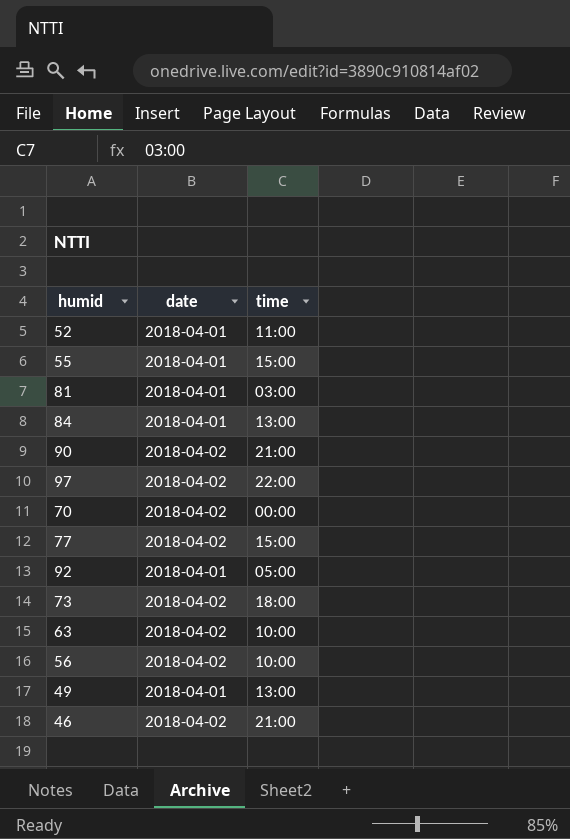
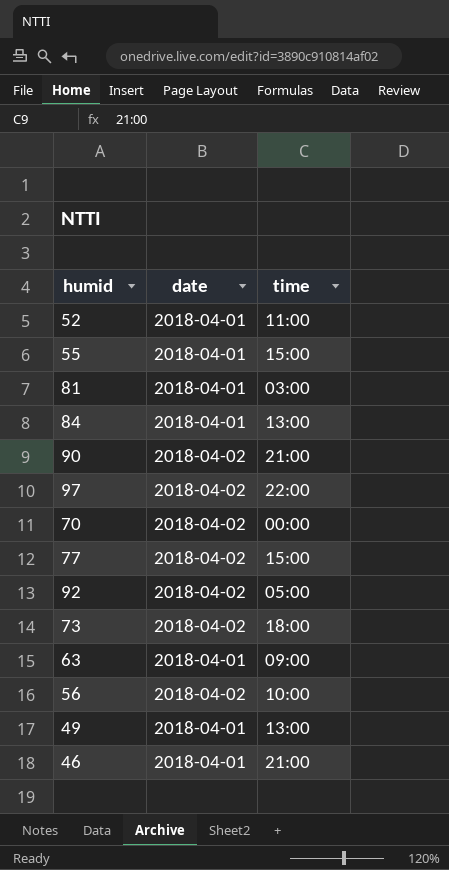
92 | date: 2018-04-01 -> 2018-04-02
63 | date: 2018-04-02 -> 2018-04-01
63 | time: 10:00 -> 09:00
46 | date: 2018-04-02 -> 2018-04-01

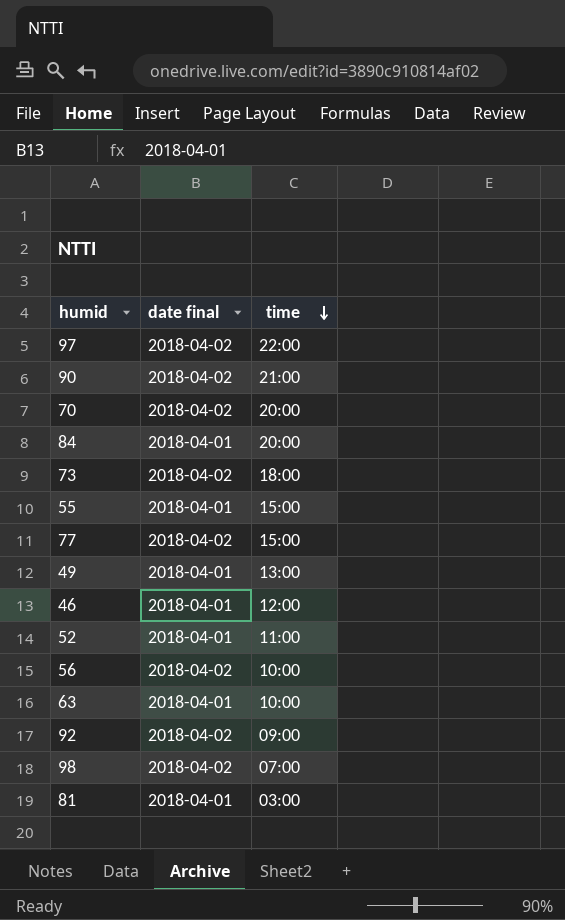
row order: none -> time descending
column name: date -> date final
70 | time: 00:00 -> 20:00
84 | time: 13:00 -> 20:00
46 | time: 21:00 -> 12:00
63 | time: 09:00 -> 10:00
92 | time: 05:00 -> 09:00
row 98: none -> 2018-04-02 | 07:00

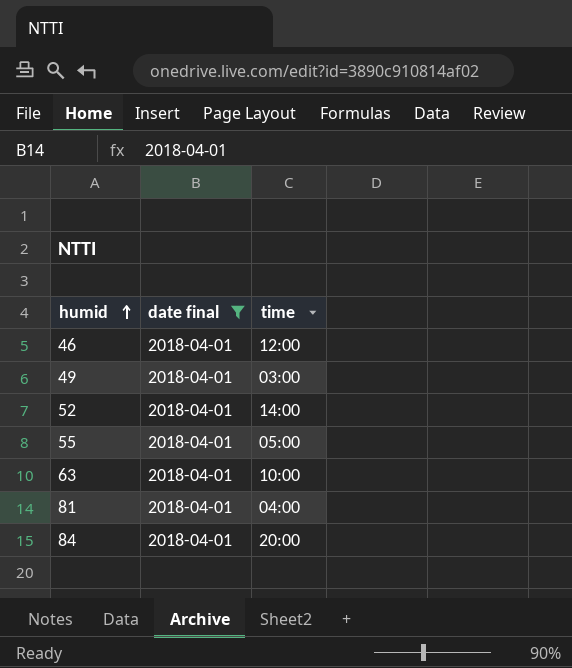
filter: none -> date final = 2018-04-01
row order: time descending -> humid ascending
49 | time: 13:00 -> 03:00
52 | time: 11:00 -> 14:00
55 | time: 15:00 -> 05:00
81 | time: 03:00 -> 04:00

